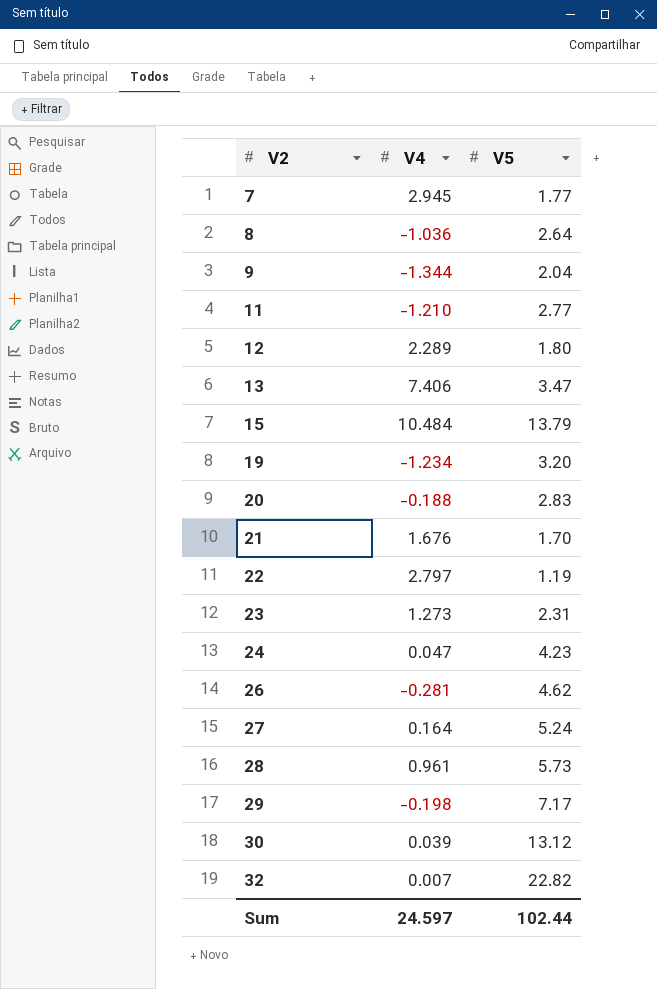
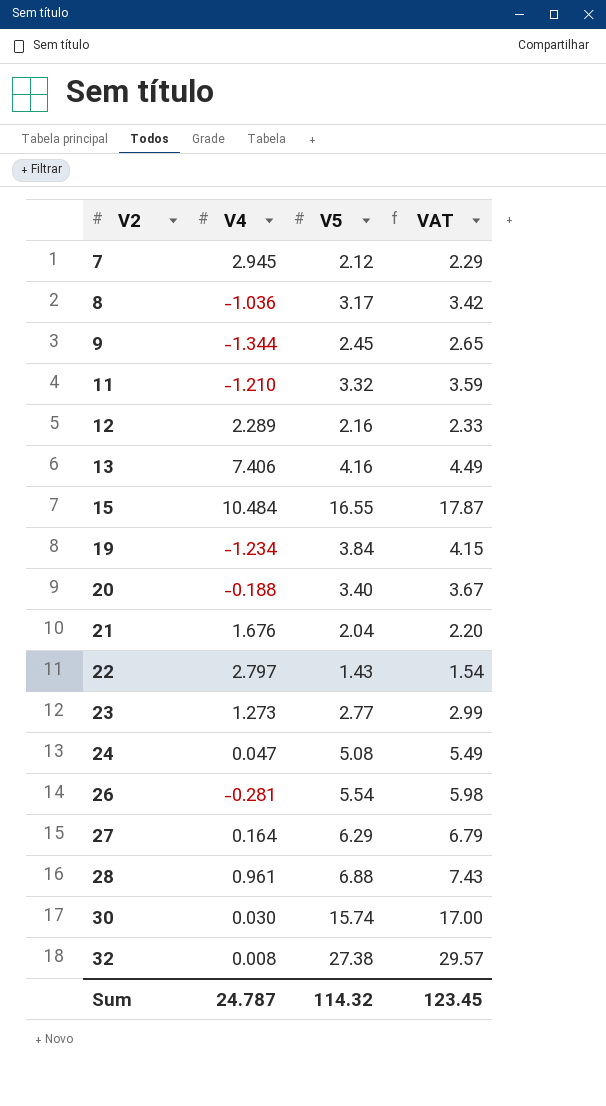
column VAT | formula: none -> [V5] * 1.08
row 29: -0.198 | 7.17 -> none
7 | V5: 1.77 -> 2.12
8 | V5: 2.64 -> 3.17
9 | V5: 2.04 -> 2.45
11 | V5: 2.77 -> 3.32
12 | V5: 1.80 -> 2.16
13 | V5: 3.47 -> 4.16
15 | V5: 13.79 -> 16.55
19 | V5: 3.20 -> 3.84
20 | V5: 2.83 -> 3.40
21 | V5: 1.70 -> 2.04
22 | V5: 1.19 -> 1.43
23 | V5: 2.31 -> 2.77
24 | V5: 4.23 -> 5.08
26 | V5: 4.62 -> 5.54
27 | V5: 5.24 -> 6.29
28 | V5: 5.73 -> 6.88
30 | V4: 0.039 -> 0.030
30 | V5: 13.12 -> 15.74
32 | V4: 0.007 -> 0.008
32 | V5: 22.82 -> 27.38
Sum | V4: 24.597 -> 24.787
Sum | V5: 102.44 -> 114.32

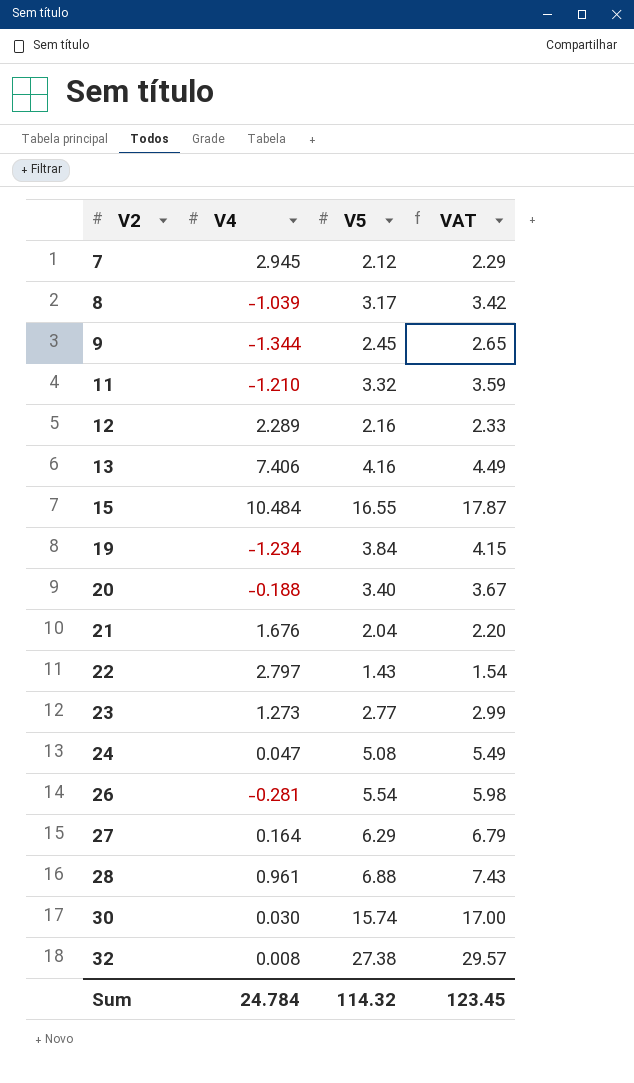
8 | V4: -1.036 -> -1.039
Sum | V4: 24.787 -> 24.784

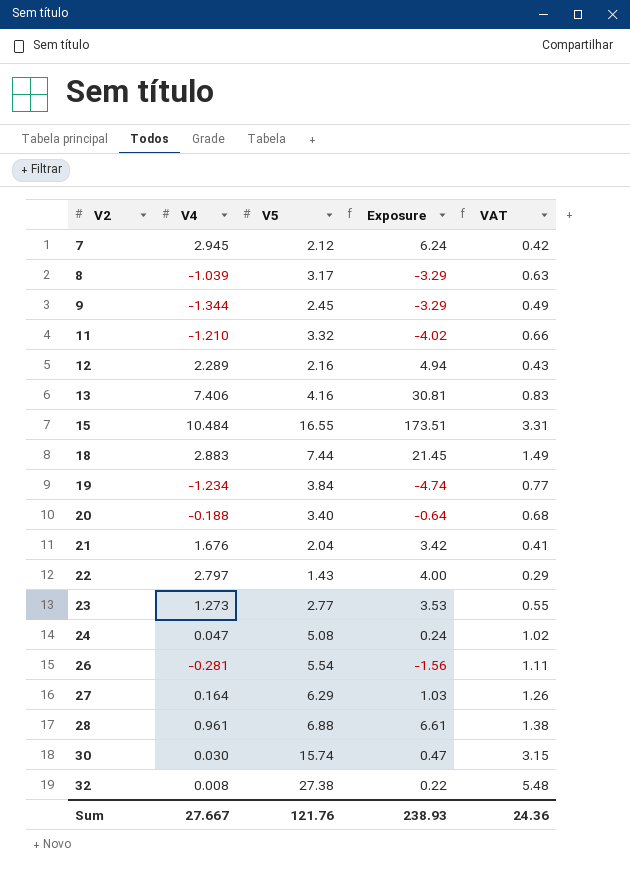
column Exposure | formula: none -> [V4] * [V5]
column VAT | formula: [V5] * 1.08 -> [V5] * 0.2
row 18: none -> 2.883 | 7.44 | 21.45 | 1.49
Sum | V4: 24.784 -> 27.667
Sum | V5: 114.32 -> 121.76
Sum | VAT: 123.45 -> 24.36

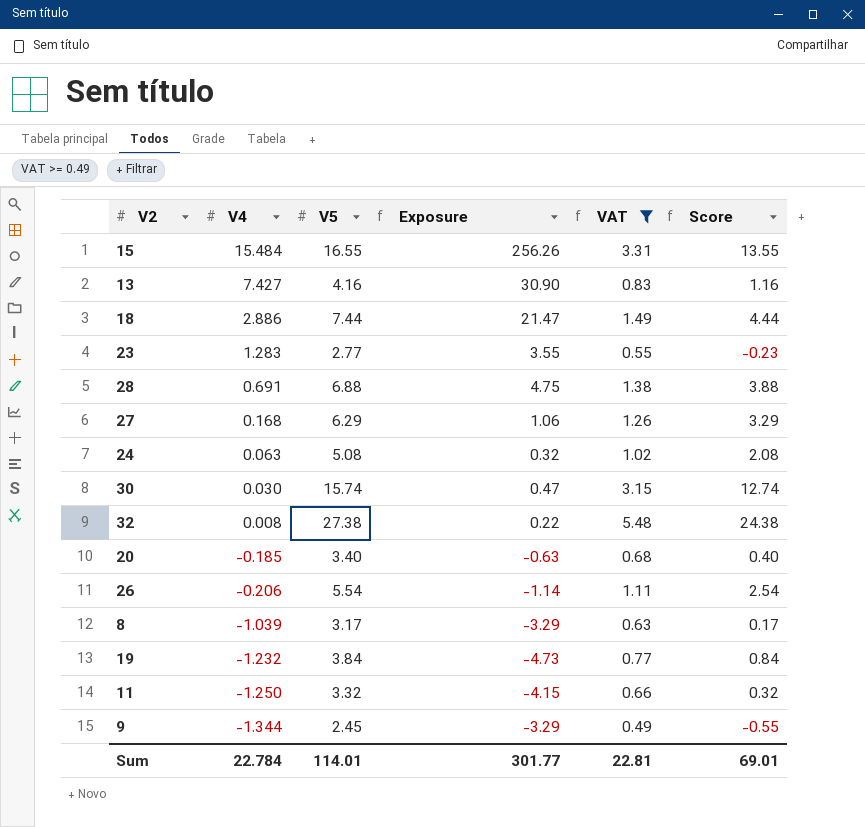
filter: none -> VAT >= 0.49
row order: V2 ascending -> V4 descending
column Score | formula: none -> [V5] - 3
15 | V4: 10.484 -> 15.484
15 | Exposure: 173.51 -> 256.26
13 | V4: 7.406 -> 7.427
13 | Exposure: 30.81 -> 30.90
18 | V4: 2.883 -> 2.886
18 | Exposure: 21.45 -> 21.47
23 | V4: 1.273 -> 1.283
23 | Exposure: 3.53 -> 3.55
28 | V4: 0.961 -> 0.691
28 | Exposure: 6.61 -> 4.75
27 | V4: 0.164 -> 0.168
27 | Exposure: 1.03 -> 1.06
24 | V4: 0.047 -> 0.063
24 | Exposure: 0.24 -> 0.32
20 | V4: -0.188 -> -0.185
20 | Exposure: -0.64 -> -0.63
26 | V4: -0.281 -> -0.206
26 | Exposure: -1.56 -> -1.14
19 | V4: -1.234 -> -1.232
19 | Exposure: -4.74 -> -4.73
11 | V4: -1.210 -> -1.250
11 | Exposure: -4.02 -> -4.15
Sum | V4: 27.667 -> 22.784
Sum | V5: 121.76 -> 114.01
Sum | Exposure: 238.93 -> 301.77
Sum | VAT: 24.36 -> 22.81

